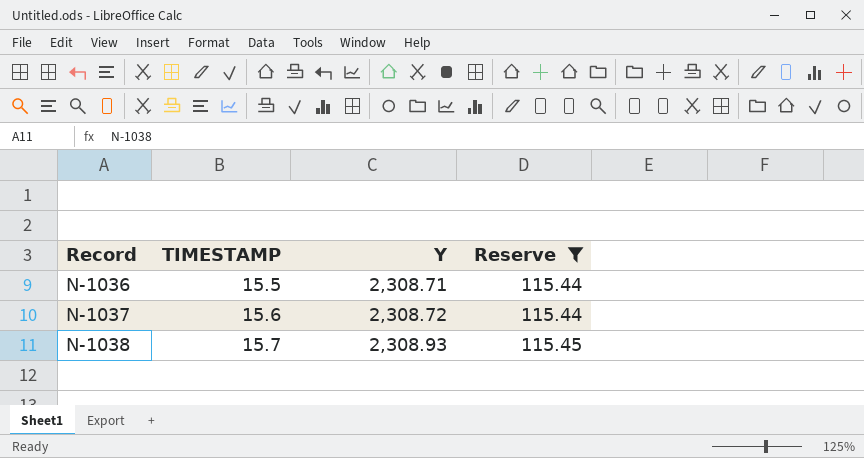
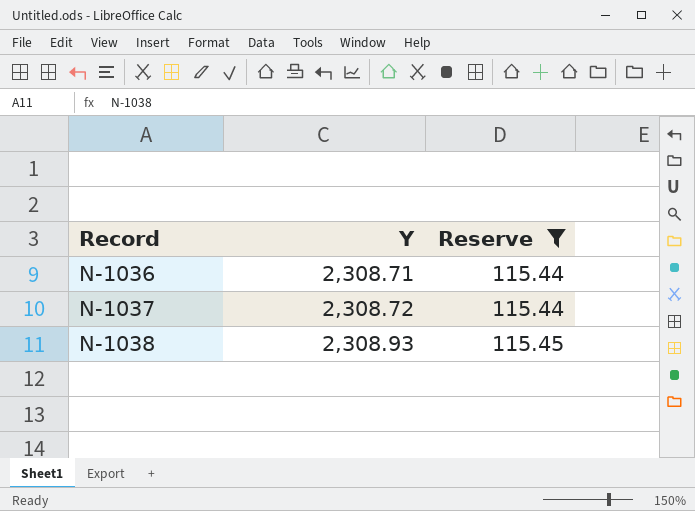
column TIMESTAMP | position: 2 -> none

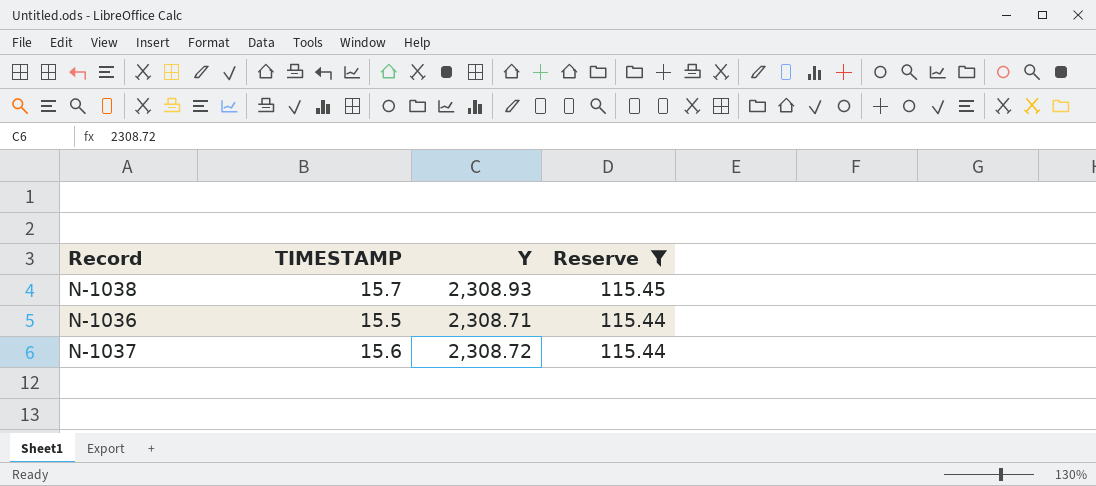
row order: Record ascending -> Reserve descending
column TIMESTAMP | position: none -> 2

